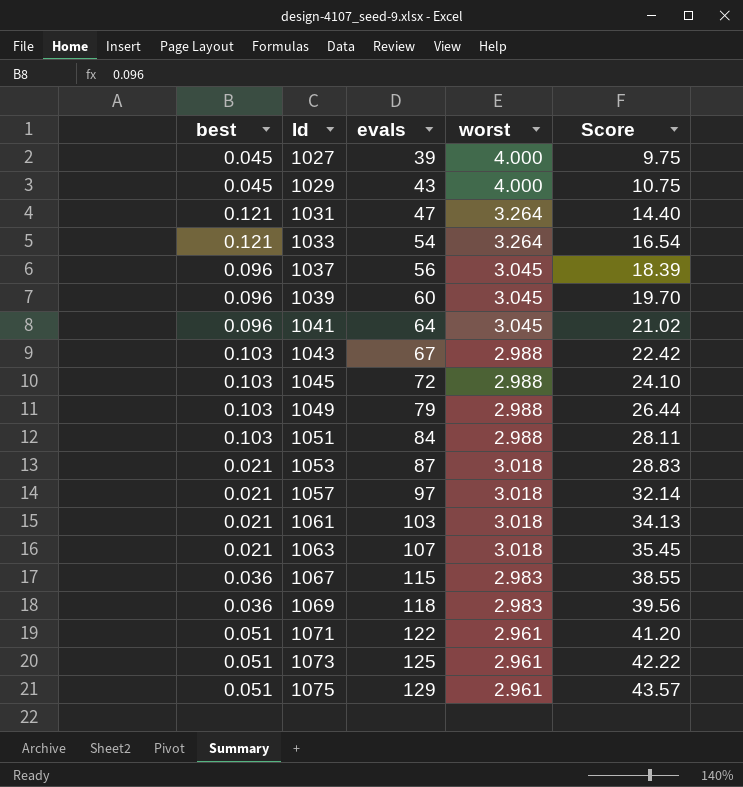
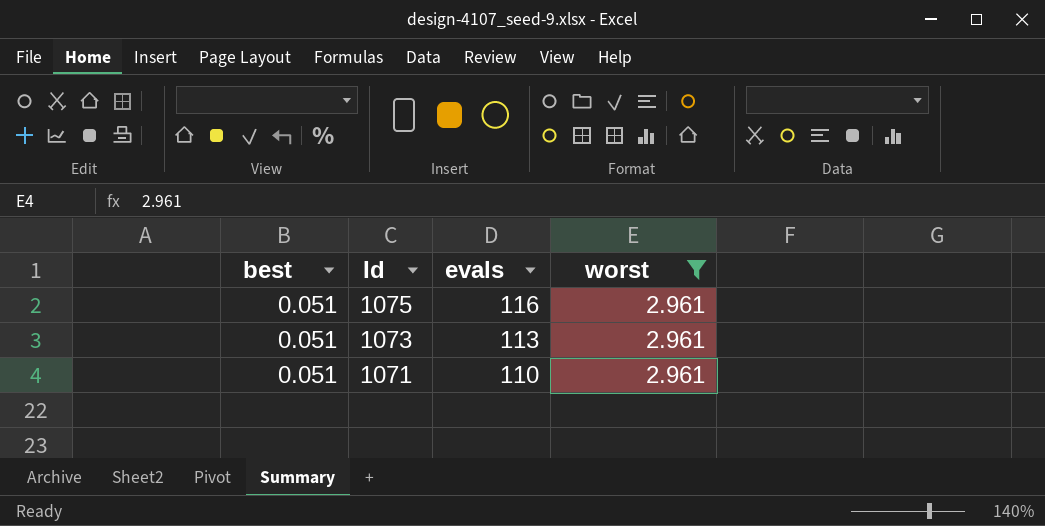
filter: none -> worst = 2.961
row order: Id ascending -> Id descending
column Score | formula: [evals] / [worst] -> none
1075 | evals: 129 -> 116
1073 | evals: 125 -> 113
1071 | evals: 122 -> 110

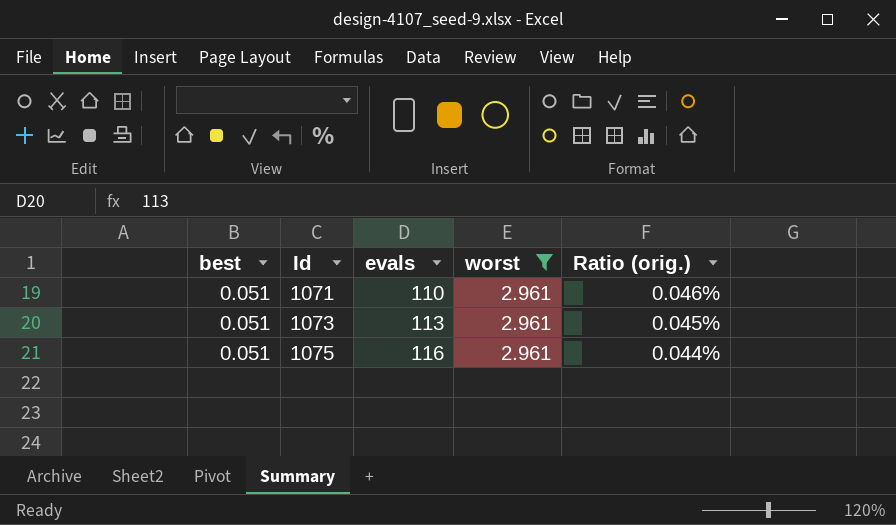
row order: Id descending -> Id ascending
column Ratio (orig.) | formula: none -> [best] / [evals]

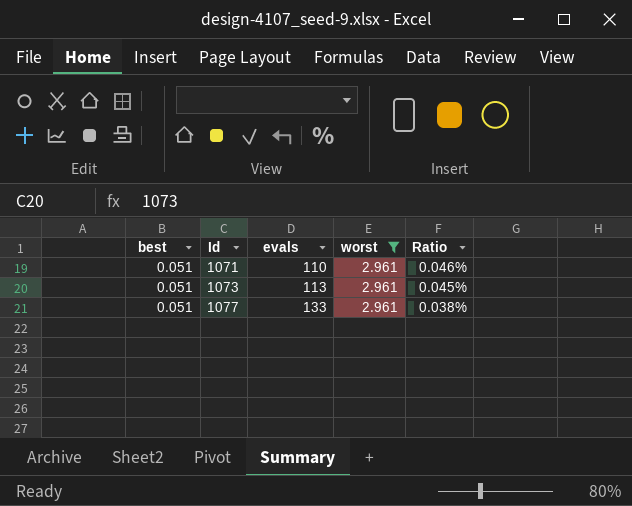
column name: Ratio (orig.) -> Ratio
row 1075: 0.051 | 116 | 2.961 | 0.044% -> none
row 1077: none -> 0.051 | 133 | 2.961 | 0.038%

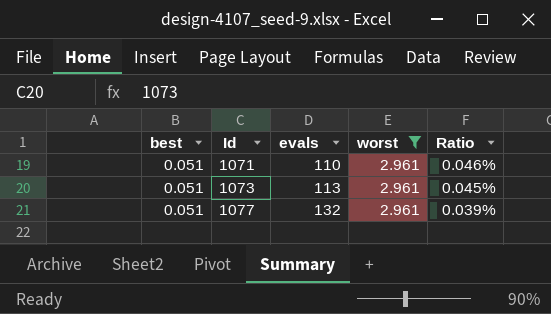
1077 | evals: 133 -> 132
1077 | Ratio: 0.038% -> 0.039%

